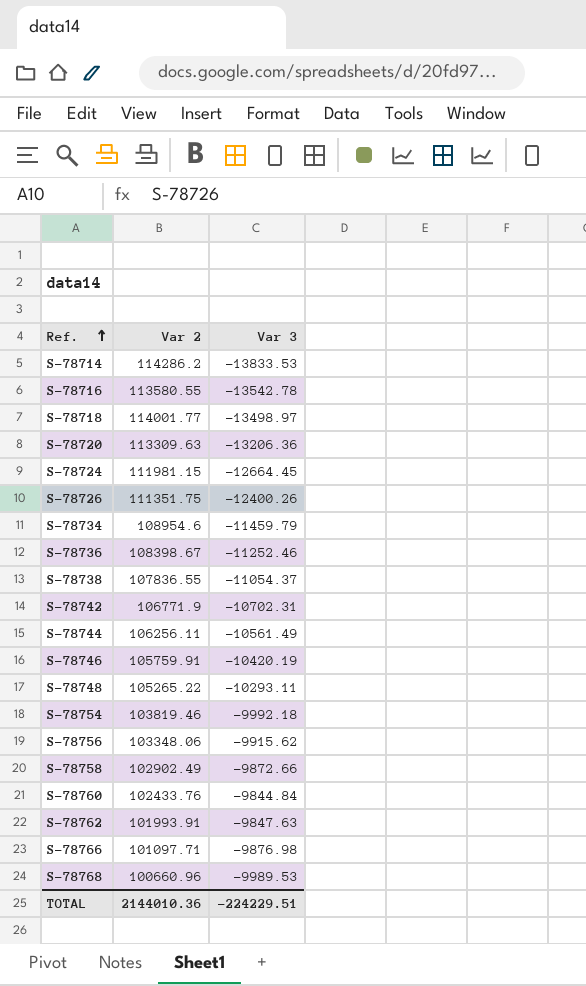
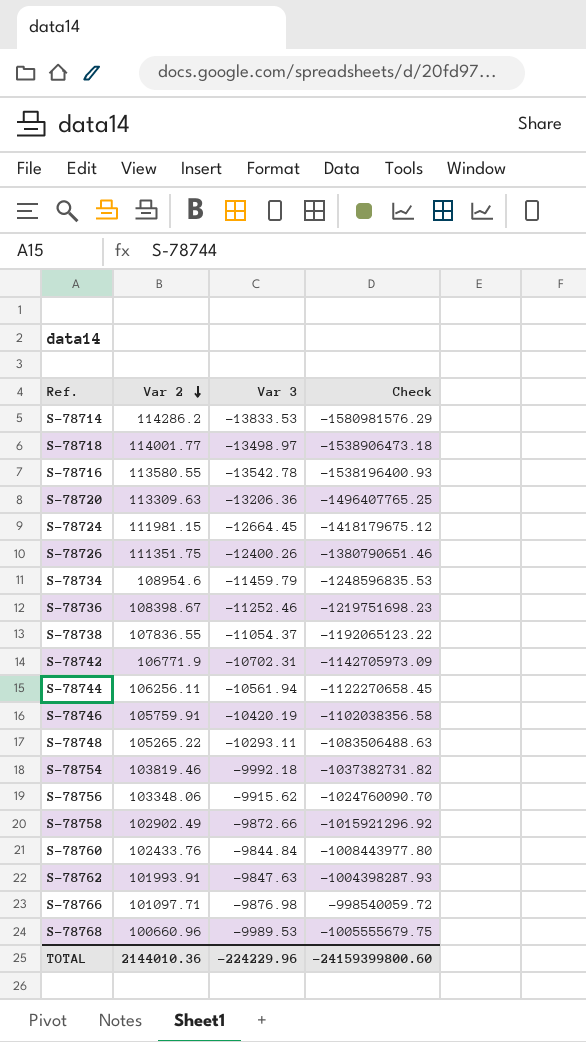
row order: Ref. ascending -> Var 2 descending
column Check | formula: none -> [Var 2] * [Var 3]
S-78744 | Var 3: -10561.49 -> -10561.94
TOTAL | Var 3: -224229.51 -> -224229.96

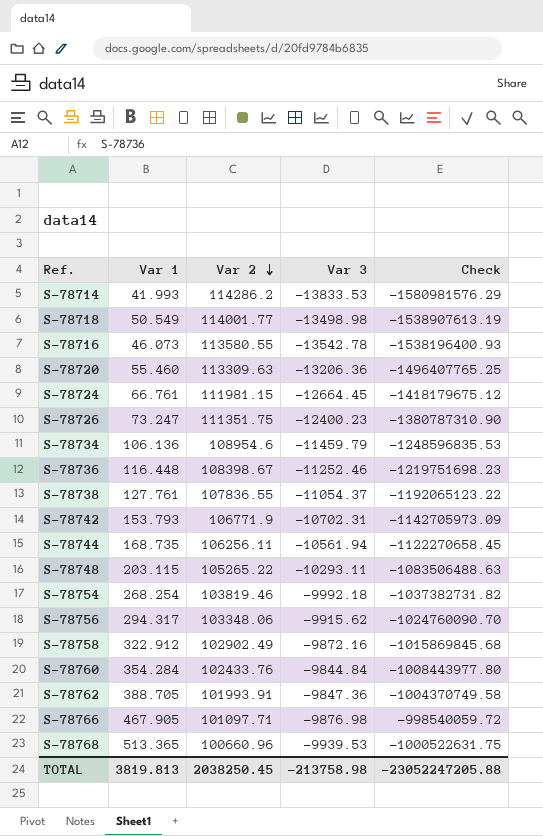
column Var 1 | position: none -> 2
row S-78746: 105759.91 | -10420.19 | -1102038356.58 -> none
S-78718 | Var 3: -13498.97 -> -13498.98
S-78718 | Check: -1538906473.18 -> -1538907613.19
S-78726 | Var 3: -12400.26 -> -12400.23
S-78726 | Check: -1380790651.46 -> -1380787310.90
S-78758 | Var 3: -9872.66 -> -9872.16
S-78758 | Check: -1015921296.92 -> -1015869845.68
S-78762 | Var 3: -9847.63 -> -9847.36
S-78762 | Check: -1004398287.93 -> -1004370749.58
S-78768 | Var 3: -9989.53 -> -9939.53
S-78768 | Check: -1005555679.75 -> -1000522631.75
TOTAL | Var 2: 2144010.36 -> 2038250.45
TOTAL | Var 3: -224229.96 -> -213758.98
TOTAL | Check: -24159399800.60 -> -23052247205.88

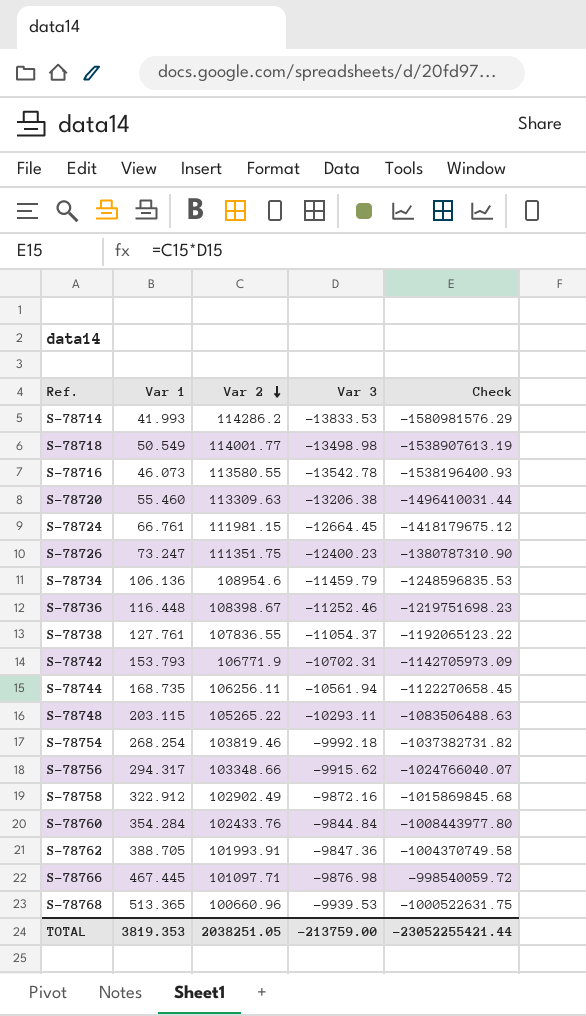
S-78720 | Var 3: -13206.36 -> -13206.38
S-78720 | Check: -1496407765.25 -> -1496410031.44
S-78756 | Var 2: 103348.06 -> 103348.66
S-78756 | Check: -1024760090.70 -> -1024766040.07
S-78766 | Var 1: 467.905 -> 467.445
TOTAL | Var 1: 3819.813 -> 3819.353
TOTAL | Var 2: 2038250.45 -> 2038251.05
TOTAL | Var 3: -213758.98 -> -213759.00
TOTAL | Check: -23052247205.88 -> -23052255421.44

